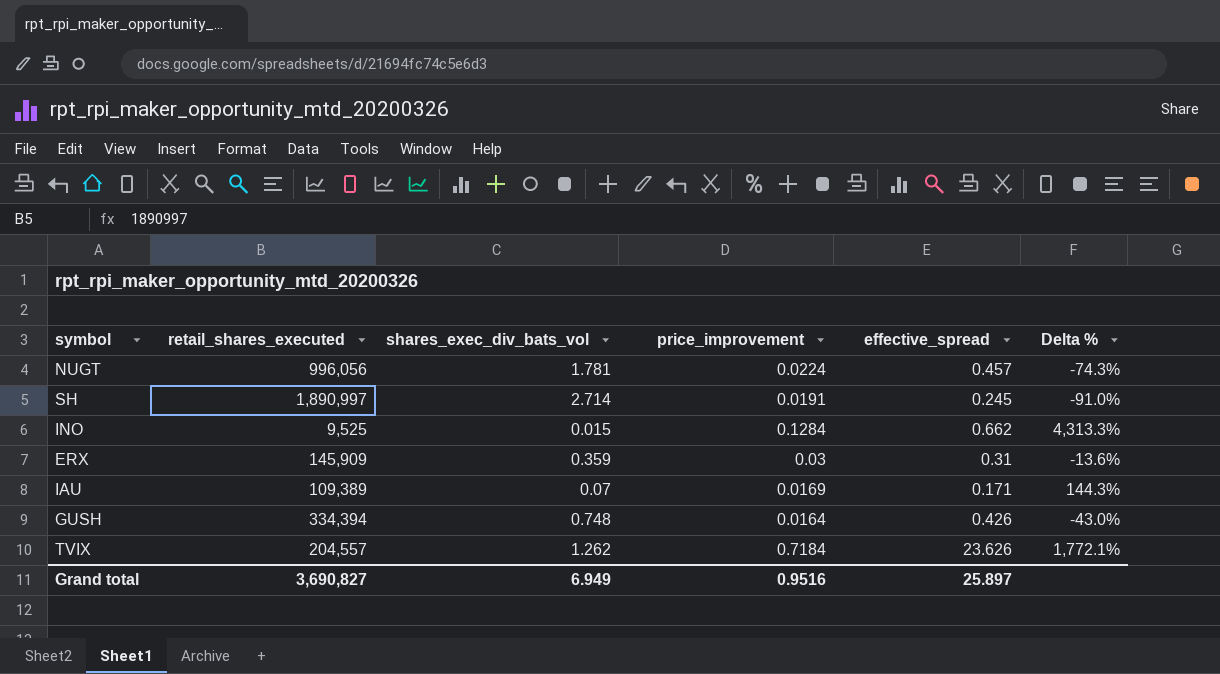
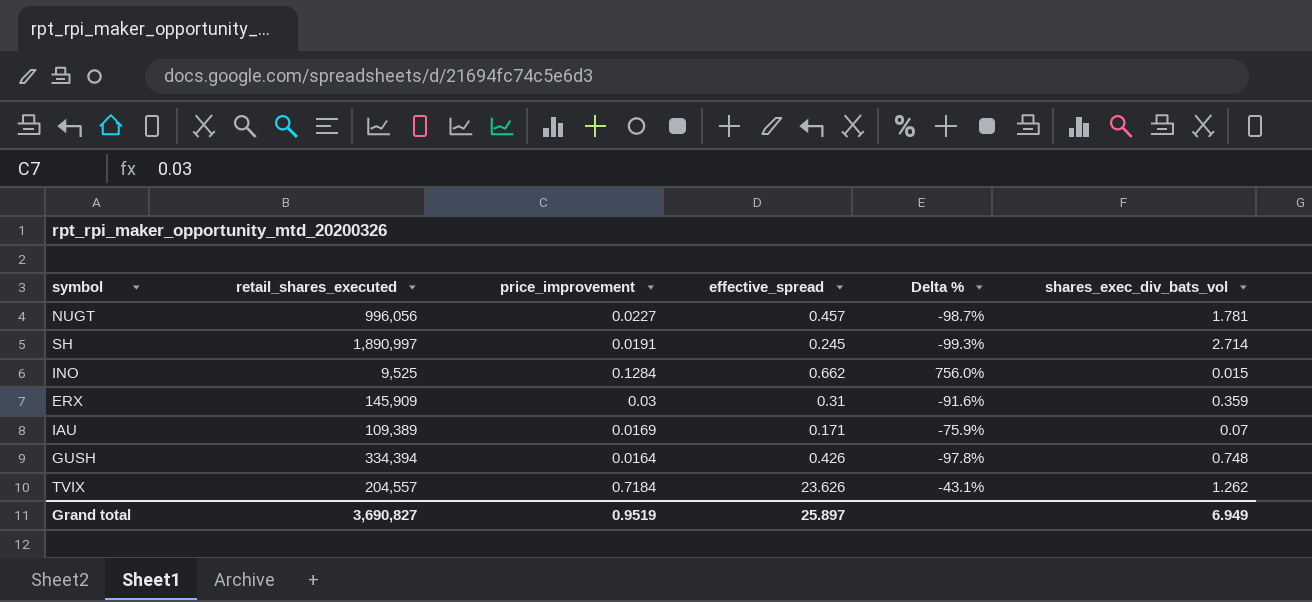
column Delta % | formula: ([effective_spread] - [shares_exec_div_bats_vol]) / [shares_exec_div_bats_vol] -> ([price_improvement] - [shares_exec_div_bats_vol]) / [shares_exec_div_bats_vol]
column shares_exec_div_bats_vol | position: 3 -> 6
NUGT | price_improvement: 0.0224 -> 0.0227
Grand total | price_improvement: 0.9516 -> 0.9519

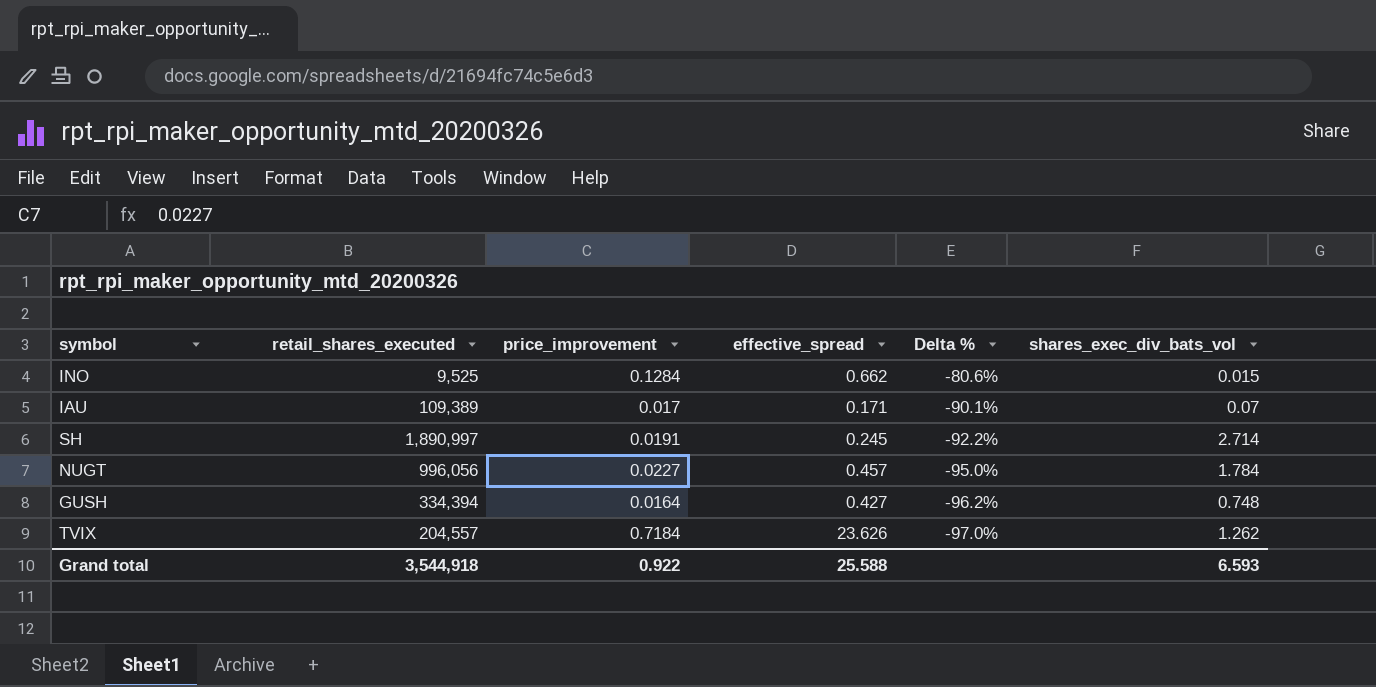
row order: none -> Delta % descending
column Delta % | formula: ([price_improvement] - [shares_exec_div_bats_vol]) / [shares_exec_div_bats_vol] -> ([price_improvement] - [effective_spread]) / [effective_spread]
row ERX: 145,909 | 0.03 | 0.31 | -91.6% | 0.359 -> none
IAU | price_improvement: 0.0169 -> 0.017
NUGT | shares_exec_div_bats_vol: 1.781 -> 1.784
GUSH | effective_spread: 0.426 -> 0.427
Grand total | retail_shares_executed: 3,690,827 -> 3,544,918
Grand total | price_improvement: 0.9519 -> 0.922
Grand total | effective_spread: 25.897 -> 25.588
Grand total | shares_exec_div_bats_vol: 6.949 -> 6.593

